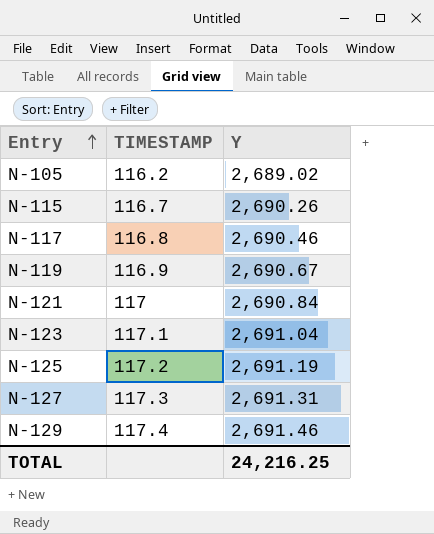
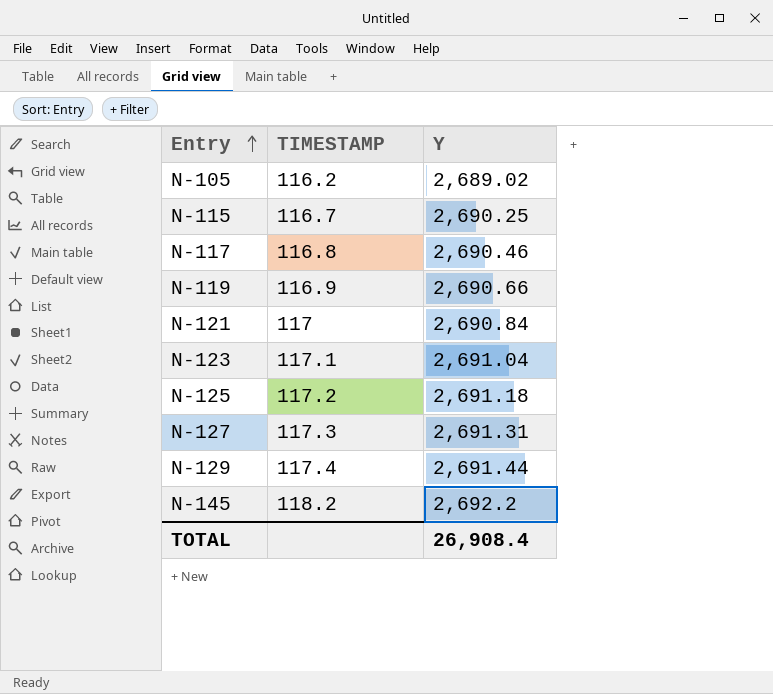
N-115 | Y: 2,690.26 -> 2,690.25
N-119 | Y: 2,690.67 -> 2,690.66
N-125 | Y: 2,691.19 -> 2,691.18
N-129 | Y: 2,691.46 -> 2,691.44
row N-145: none -> 118.2 | 2,692.2
TOTAL | Y: 24,216.25 -> 26,908.4

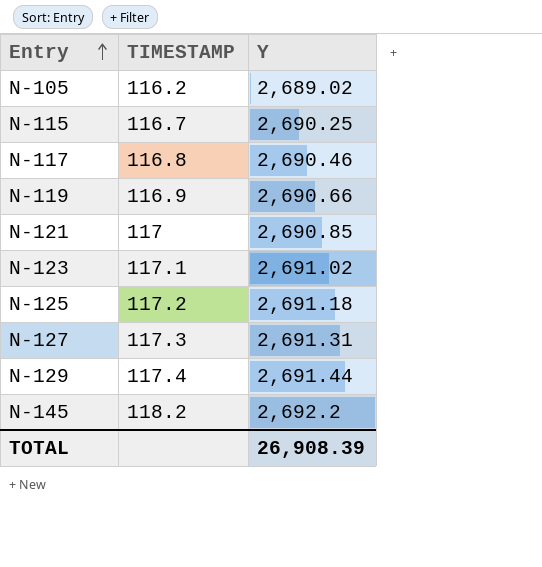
N-121 | Y: 2,690.84 -> 2,690.85
N-123 | Y: 2,691.04 -> 2,691.02
TOTAL | Y: 26,908.4 -> 26,908.39

